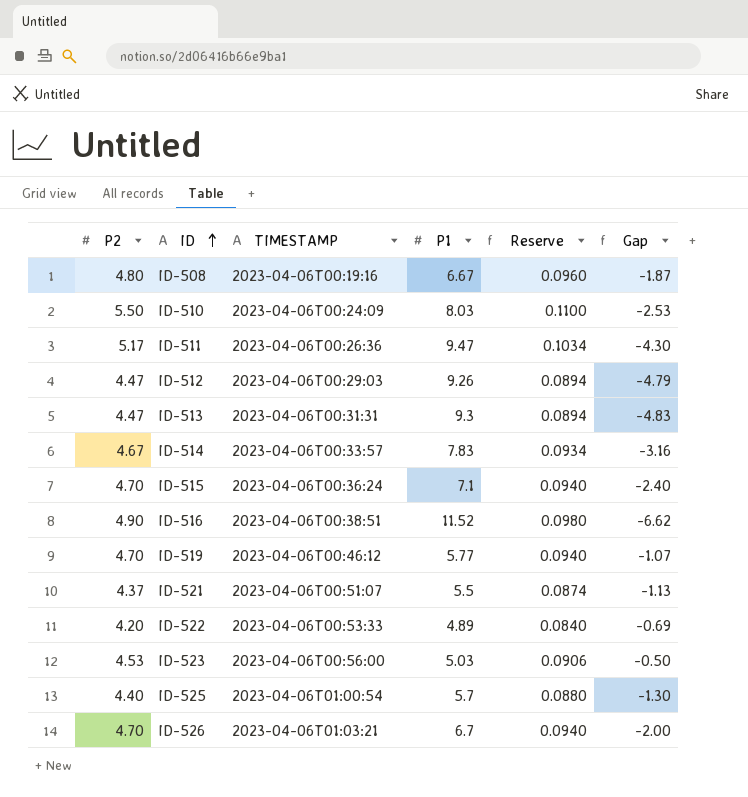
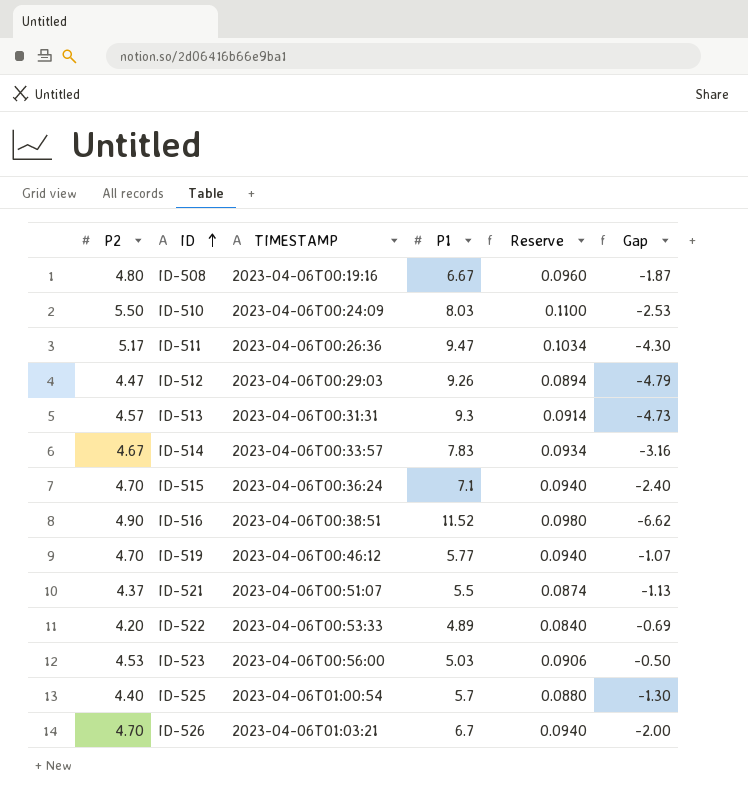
ID-513 | P2: 4.47 -> 4.57
ID-513 | Reserve: 0.0894 -> 0.0914
ID-513 | Gap: -4.83 -> -4.73

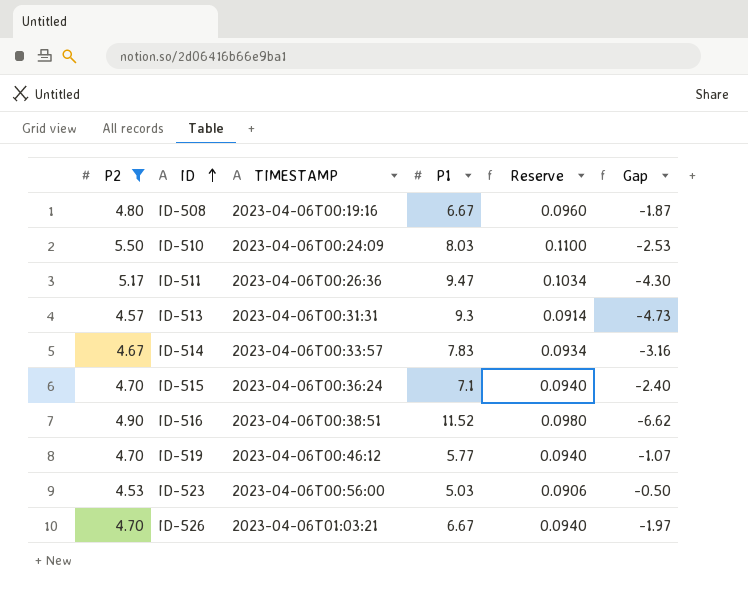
filter: none -> P2 >= 4.53
ID-526 | P1: 6.7 -> 6.67
ID-526 | Gap: -2.00 -> -1.97

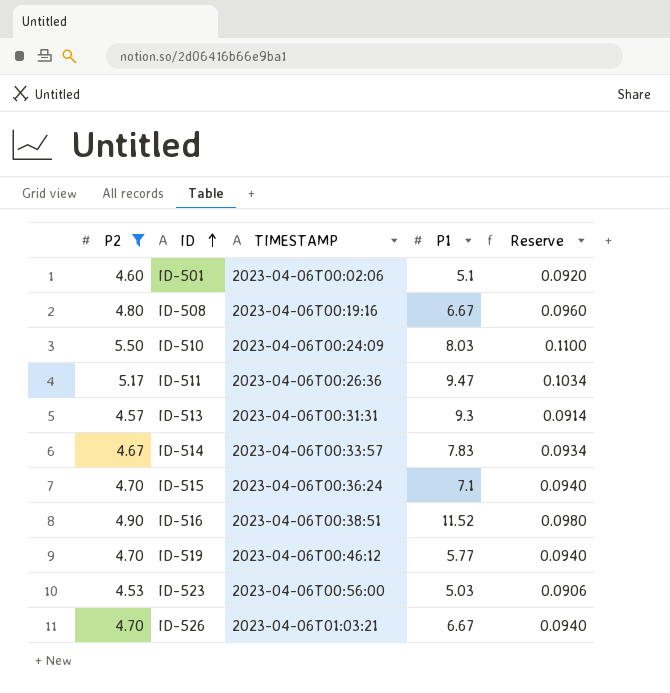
column Gap | formula: [P2] - [P1] -> none
row ID-501: none -> 4.60 | 2023-04-06T00:02:06 | 5.1 | 0.0920

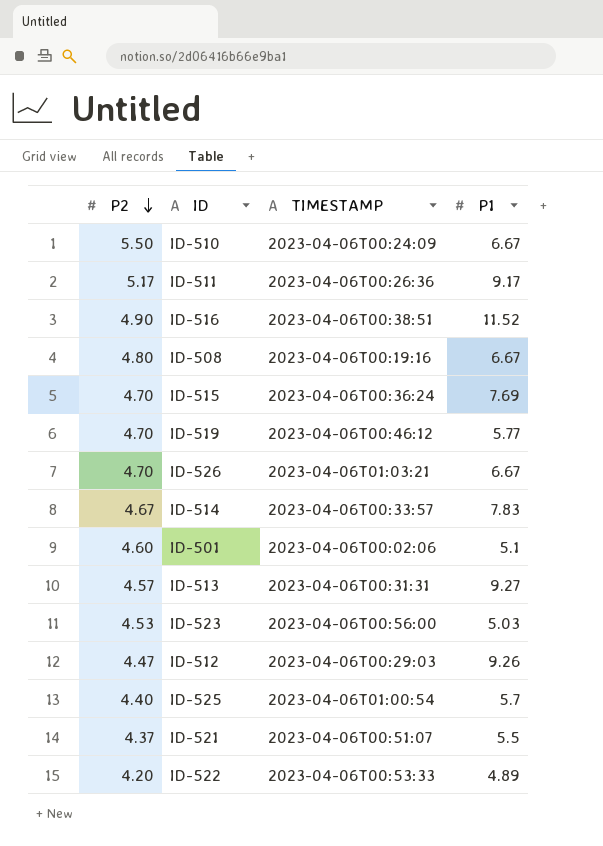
filter: P2 >= 4.53 -> none
row order: ID ascending -> P2 descending
column Reserve | formula: [P2] * 0.02 -> none
ID-510 | P1: 8.03 -> 6.67
ID-511 | P1: 9.47 -> 9.17
ID-515 | P1: 7.1 -> 7.69
ID-513 | P1: 9.3 -> 9.27

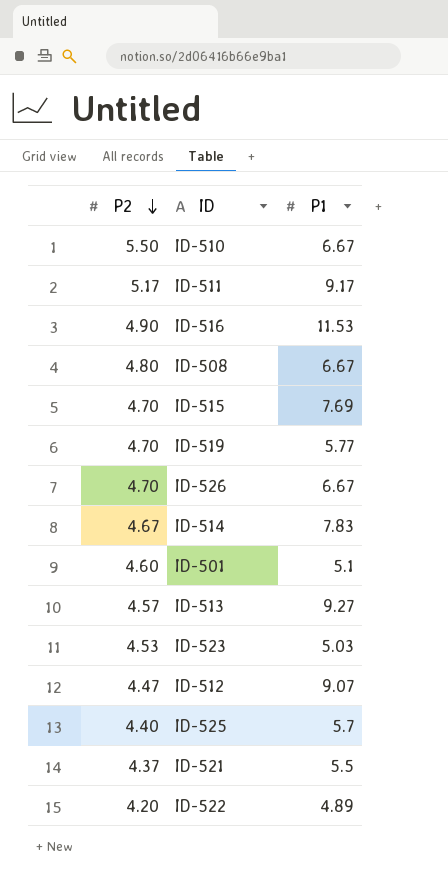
column TIMESTAMP | position: 3 -> none
ID-516 | P1: 11.52 -> 11.53
ID-512 | P1: 9.26 -> 9.07

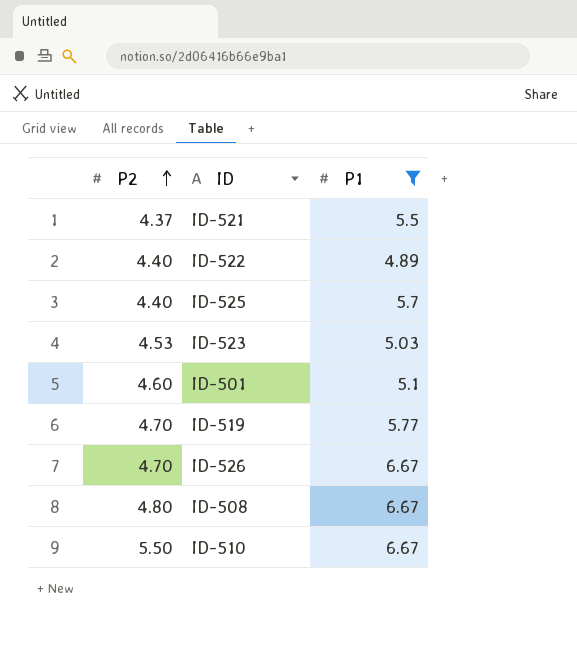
filter: none -> P1 <= 6.67
row order: P2 descending -> P2 ascending
ID-522 | P2: 4.20 -> 4.40

